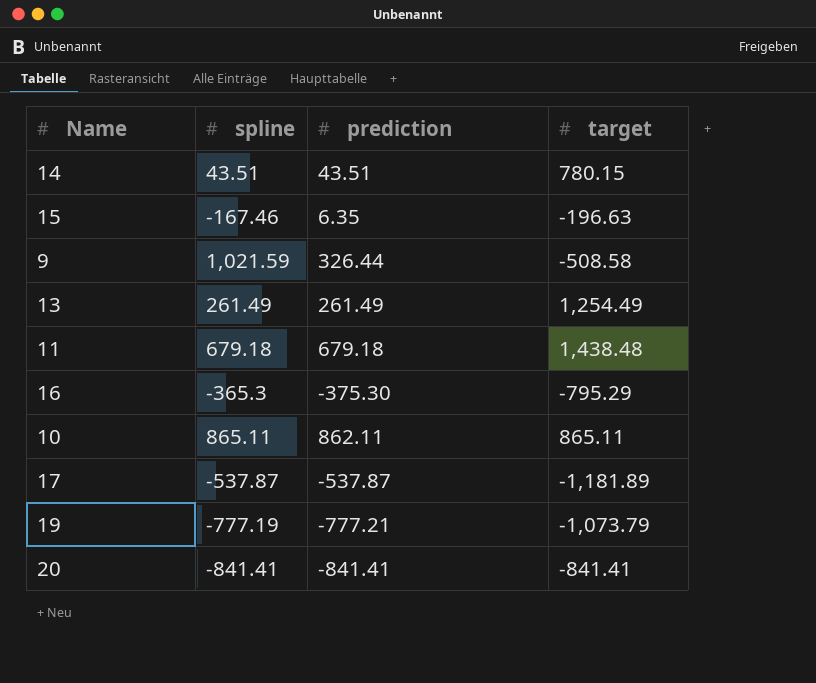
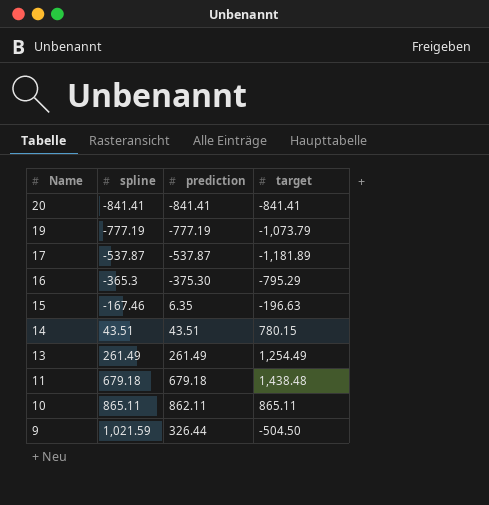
row order: none -> Name descending
19 | prediction: -777.21 -> -777.19
9 | target: -508.58 -> -504.50

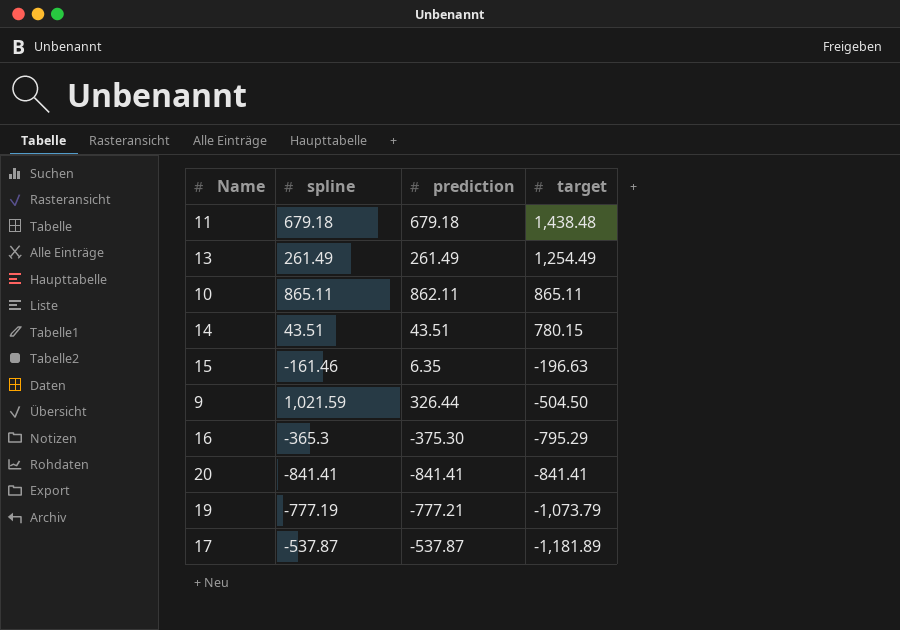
row order: Name descending -> target descending
15 | spline: -167.46 -> -161.46
19 | prediction: -777.19 -> -777.21

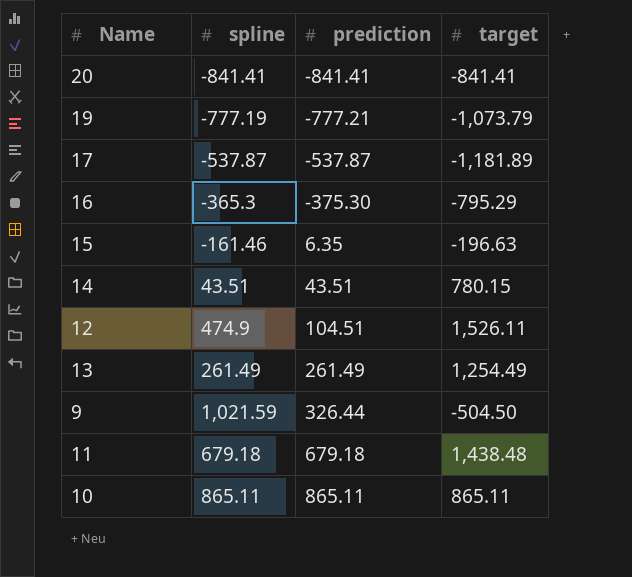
row order: target descending -> prediction ascending
row 12: none -> 474.9 | 104.51 | 1,526.11
10 | prediction: 862.11 -> 865.11

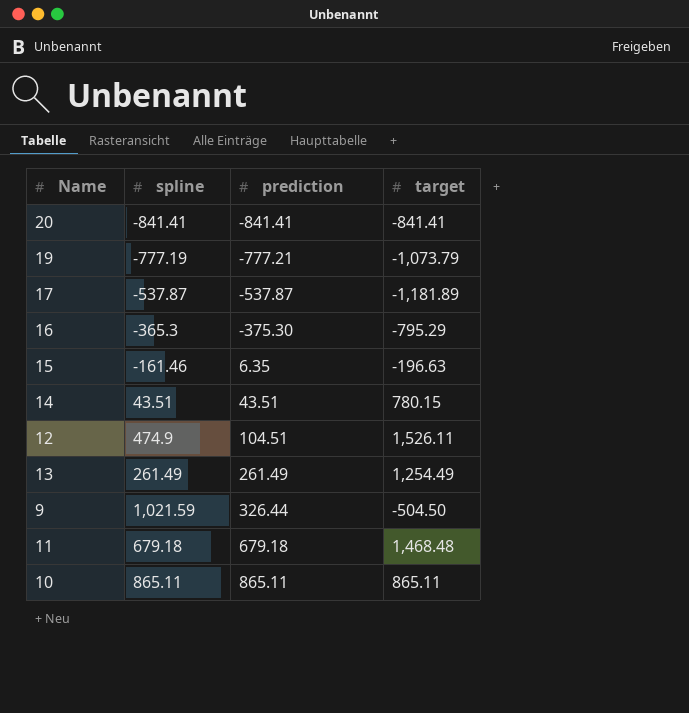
11 | target: 1,438.48 -> 1,468.48

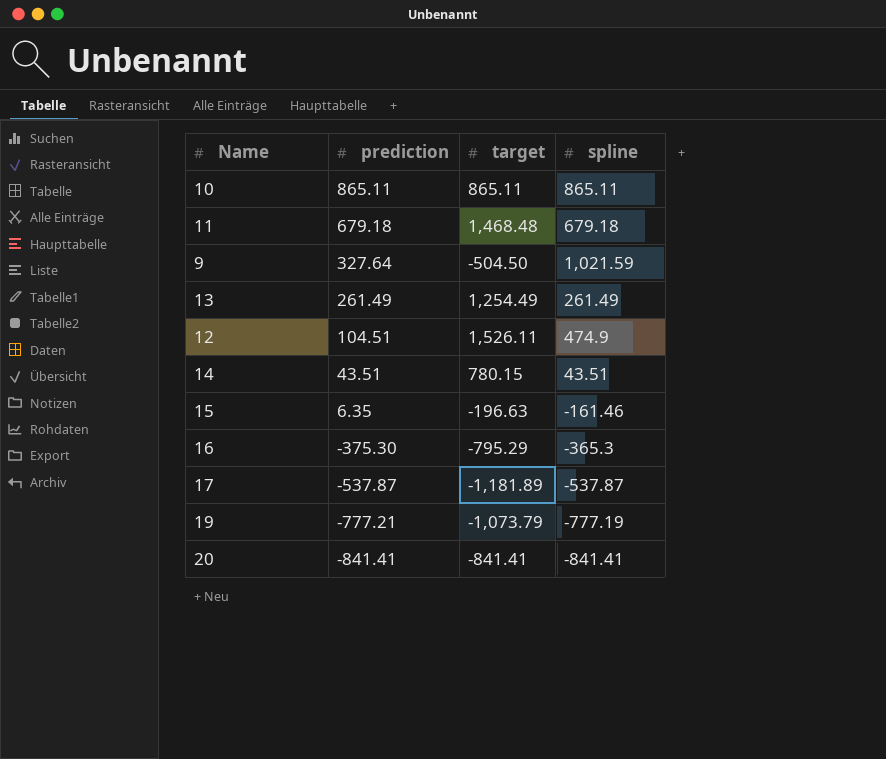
row order: prediction ascending -> prediction descending
column spline | position: 2 -> 4
9 | prediction: 326.44 -> 327.64

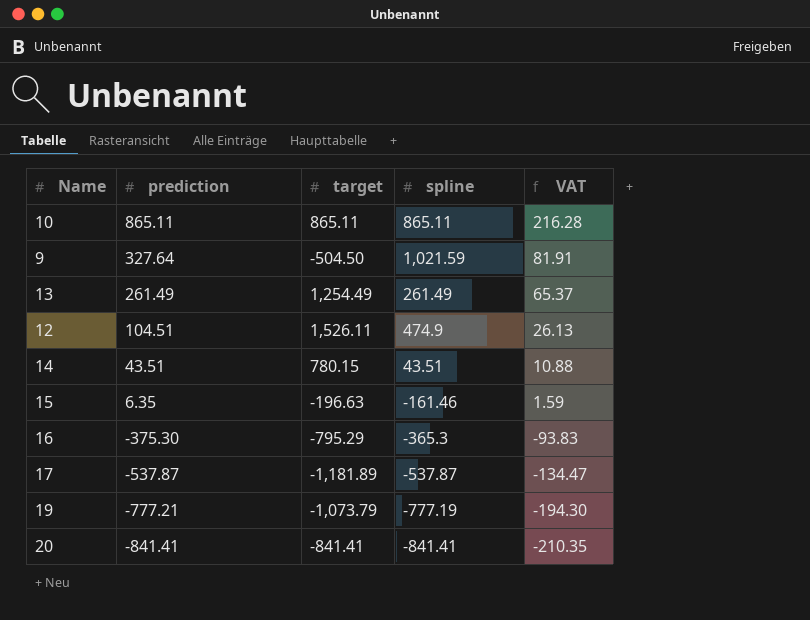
column VAT | formula: none -> [prediction] * 0.25
row 11: 679.18 | 1,468.48 | 679.18 -> none

